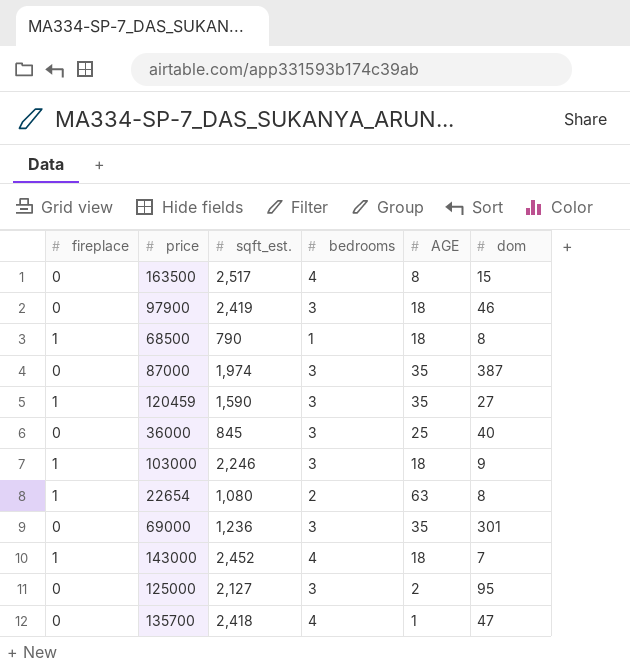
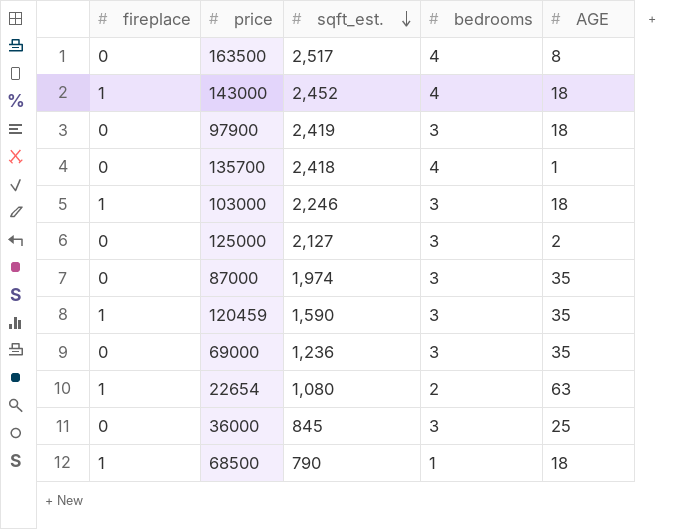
row order: none -> sqft_est. descending
column dom | position: 6 -> none

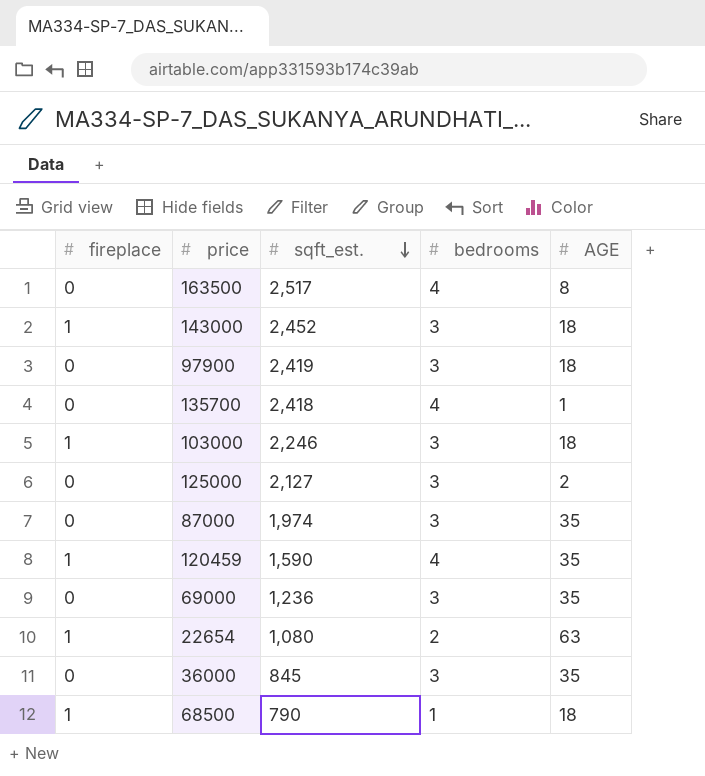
143000 | bedrooms: 4 -> 3
120459 | bedrooms: 3 -> 4
36000 | AGE: 25 -> 35

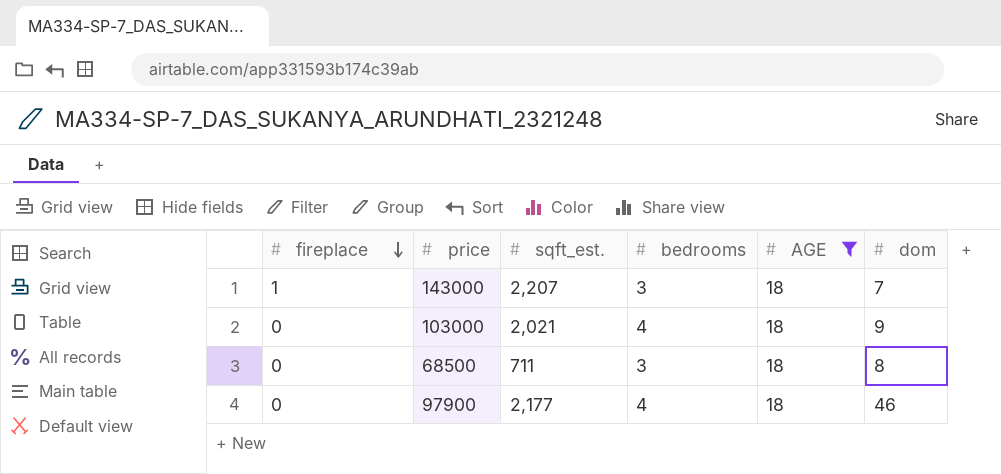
filter: none -> AGE = 18
row order: sqft_est. descending -> fireplace descending
column dom | position: none -> 6
143000 | sqft_est.: 2,452 -> 2,207
103000 | fireplace: 1 -> 0
103000 | sqft_est.: 2,246 -> 2,021
103000 | bedrooms: 3 -> 4
68500 | fireplace: 1 -> 0
68500 | sqft_est.: 790 -> 711
68500 | bedrooms: 1 -> 3
97900 | sqft_est.: 2,419 -> 2,177
97900 | bedrooms: 3 -> 4

